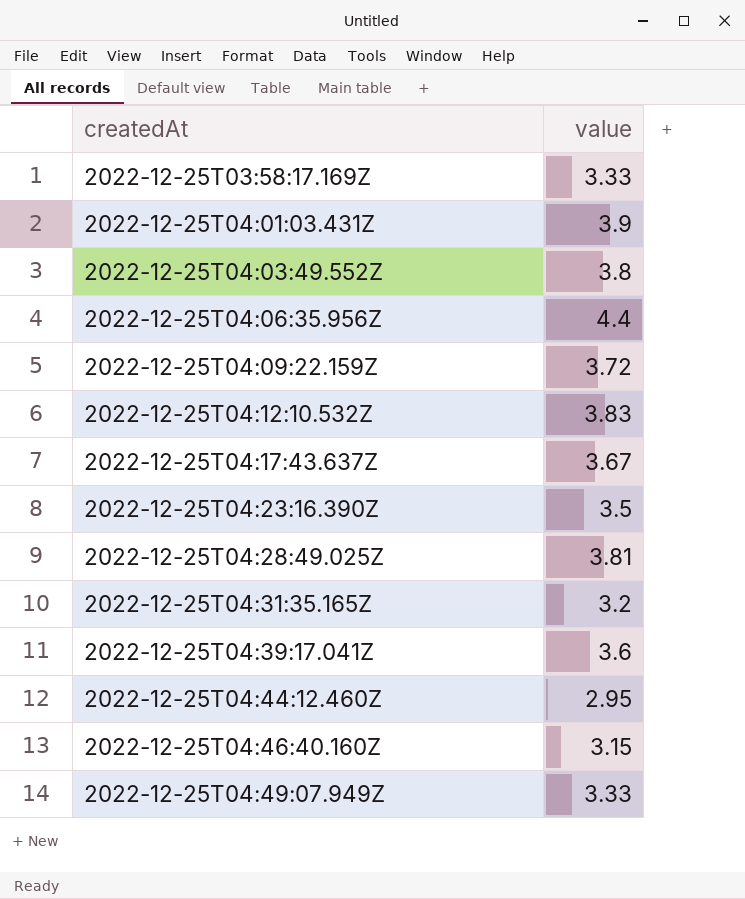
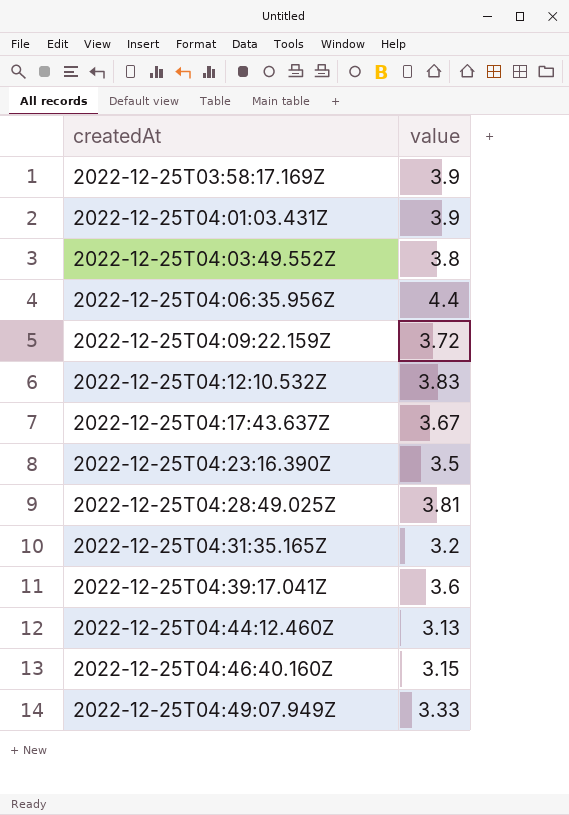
2022-12-25T03:58:17.169Z | value: 3.33 -> 3.9
2022-12-25T04:44:12.460Z | value: 2.95 -> 3.13

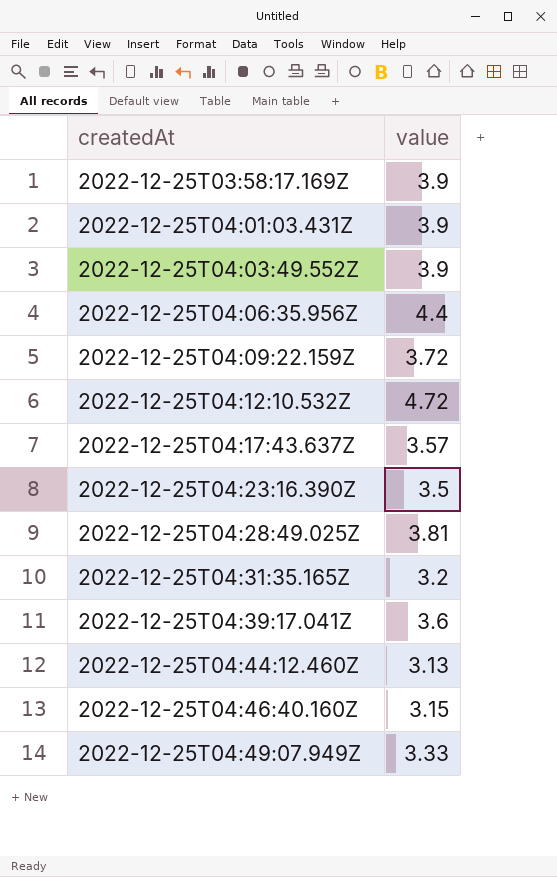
2022-12-25T04:03:49.552Z | value: 3.8 -> 3.9
2022-12-25T04:12:10.532Z | value: 3.83 -> 4.72
2022-12-25T04:17:43.637Z | value: 3.67 -> 3.57

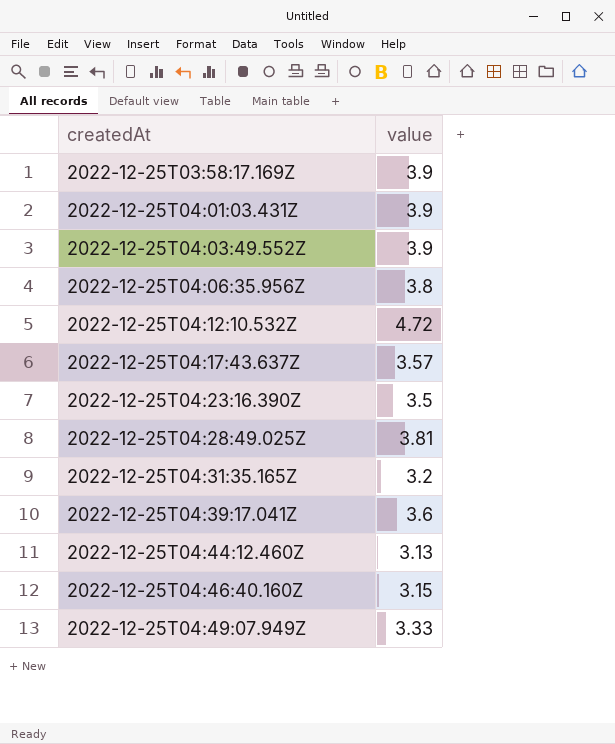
row 2022-12-25T04:09:22.159Z: 3.72 -> none
2022-12-25T04:06:35.956Z | value: 4.4 -> 3.8

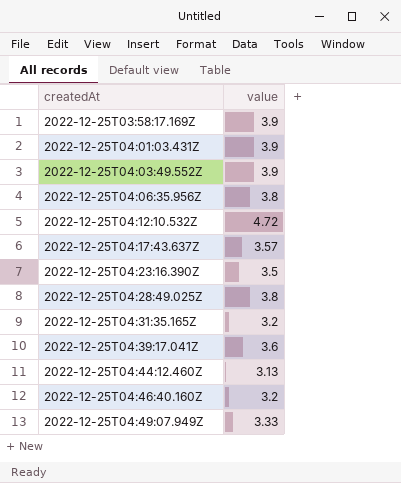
2022-12-25T04:28:49.025Z | value: 3.81 -> 3.8
2022-12-25T04:46:40.160Z | value: 3.15 -> 3.2

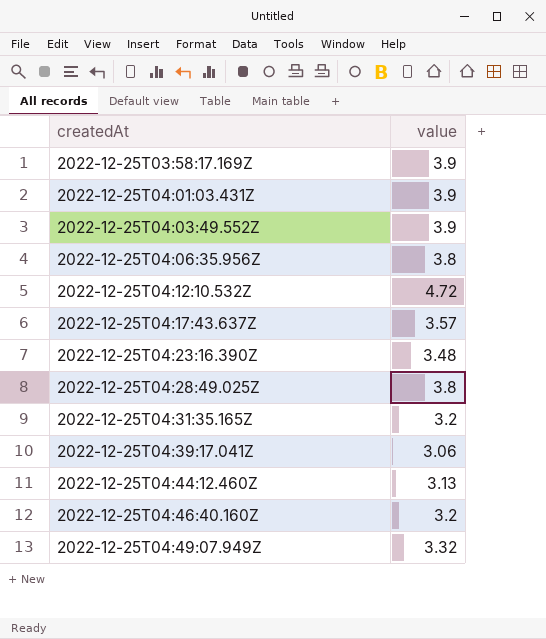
2022-12-25T04:23:16.390Z | value: 3.5 -> 3.48
2022-12-25T04:39:17.041Z | value: 3.6 -> 3.06
2022-12-25T04:49:07.949Z | value: 3.33 -> 3.32

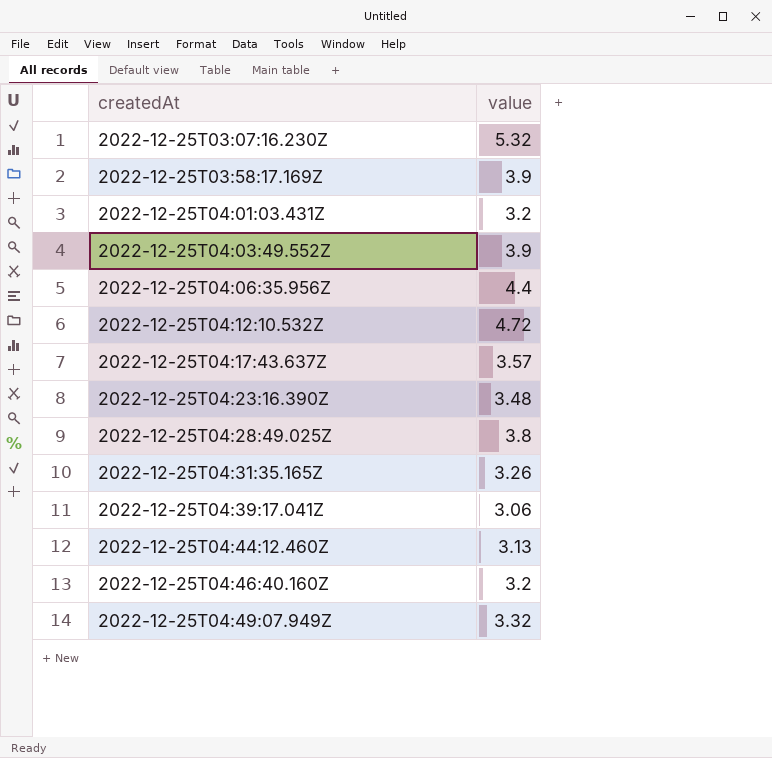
row 2022-12-25T03:07:16.230Z: none -> 5.32
2022-12-25T04:01:03.431Z | value: 3.9 -> 3.2
2022-12-25T04:06:35.956Z | value: 3.8 -> 4.4
2022-12-25T04:31:35.165Z | value: 3.2 -> 3.26

